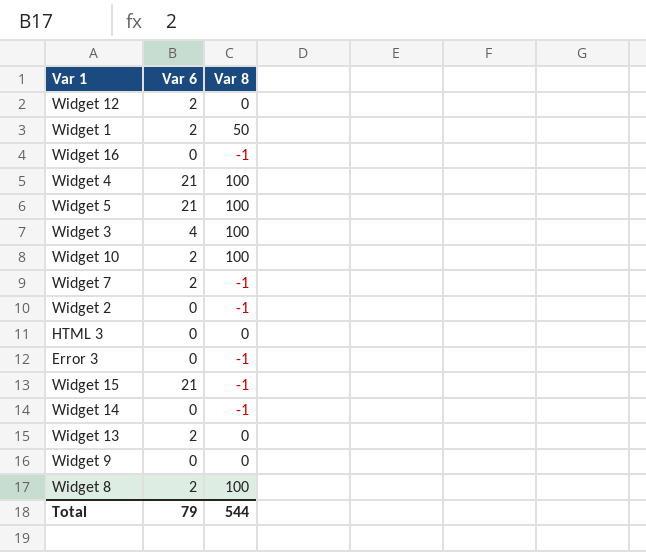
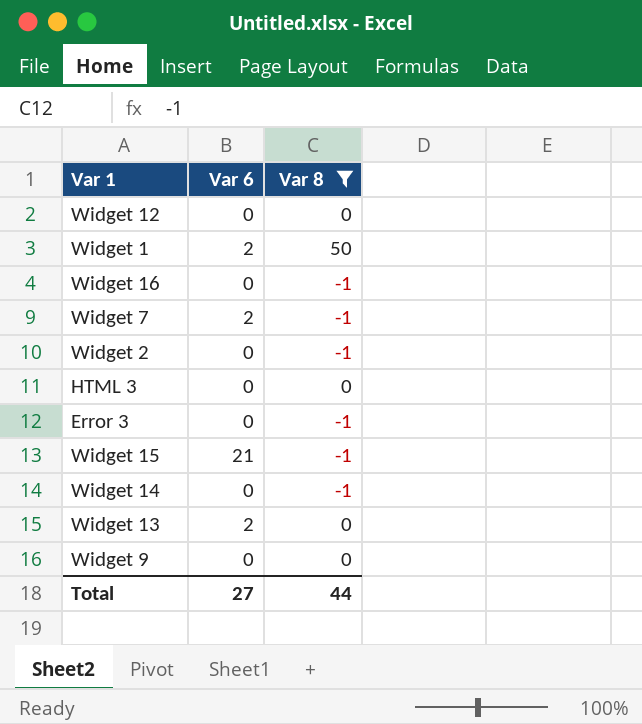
filter: none -> Var 8 != 100
Widget 12 | Var 6: 2 -> 0
Total | Var 6: 79 -> 27
Total | Var 8: 544 -> 44

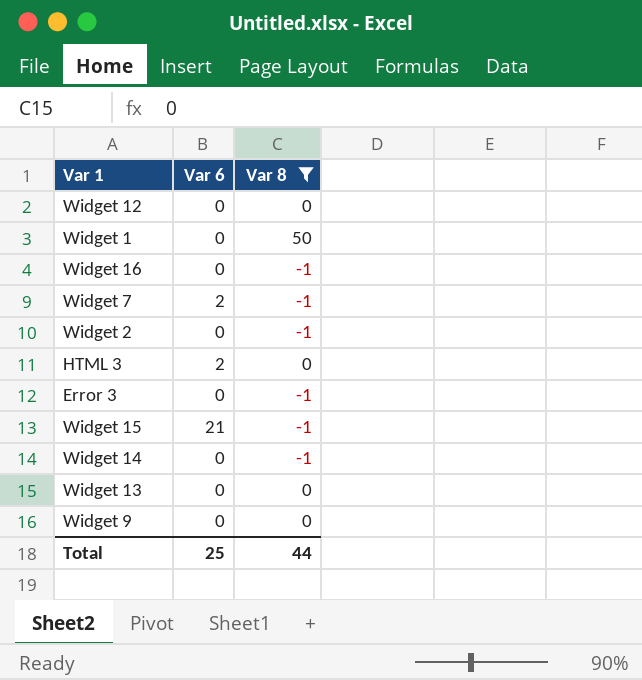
Widget 1 | Var 6: 2 -> 0
HTML 3 | Var 6: 0 -> 2
Widget 13 | Var 6: 2 -> 0
Total | Var 6: 27 -> 25

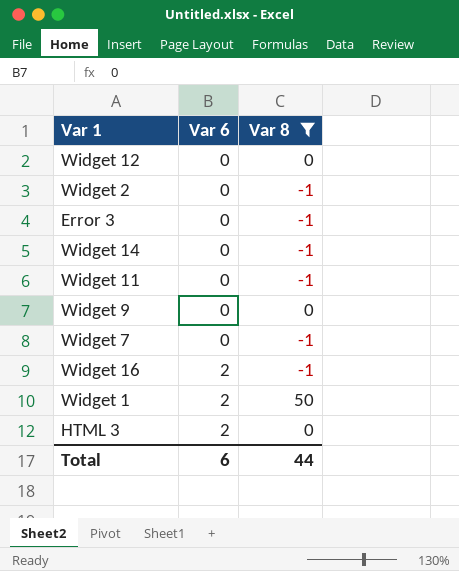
row order: none -> Var 6 ascending
row Widget 15: 21 | -1 -> none
row Widget 13: 0 | 0 -> none
row Widget 11: none -> 0 | -1
Widget 7 | Var 6: 2 -> 0
Widget 16 | Var 6: 0 -> 2
Widget 1 | Var 6: 0 -> 2
Total | Var 6: 25 -> 6

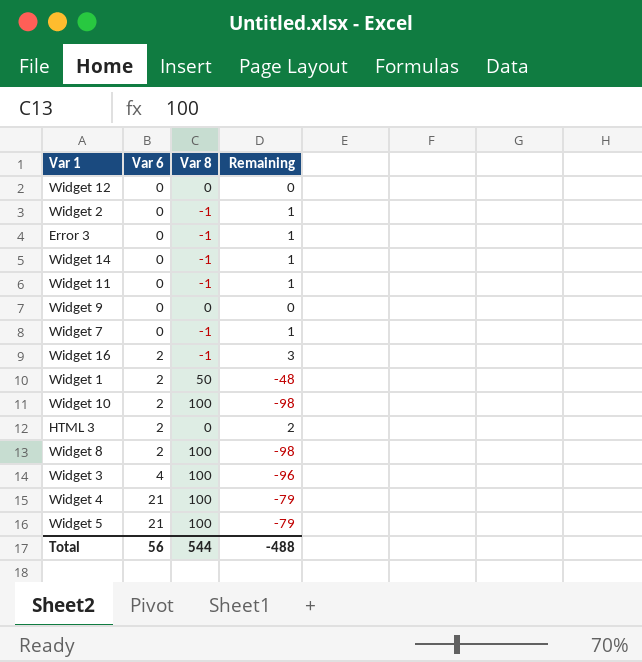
filter: Var 8 != 100 -> none
column Remaining | formula: none -> [Var 6] - [Var 8]
Total | Var 6: 6 -> 56
Total | Var 8: 44 -> 544

